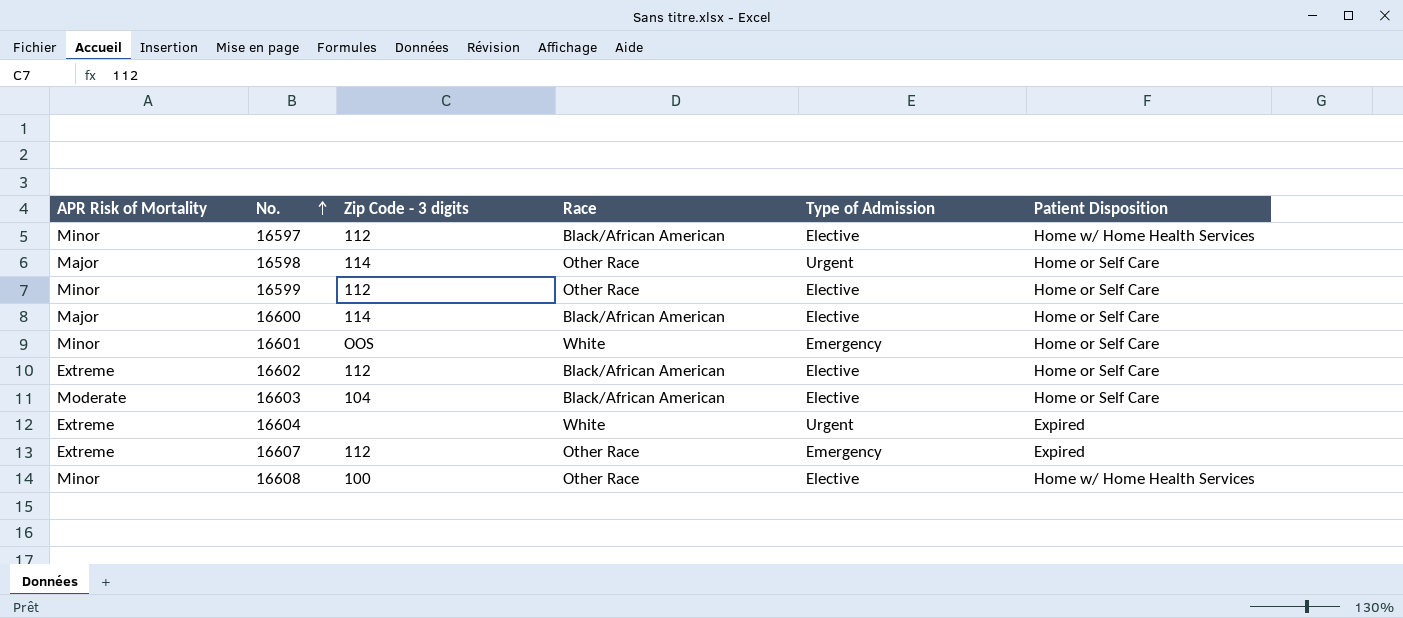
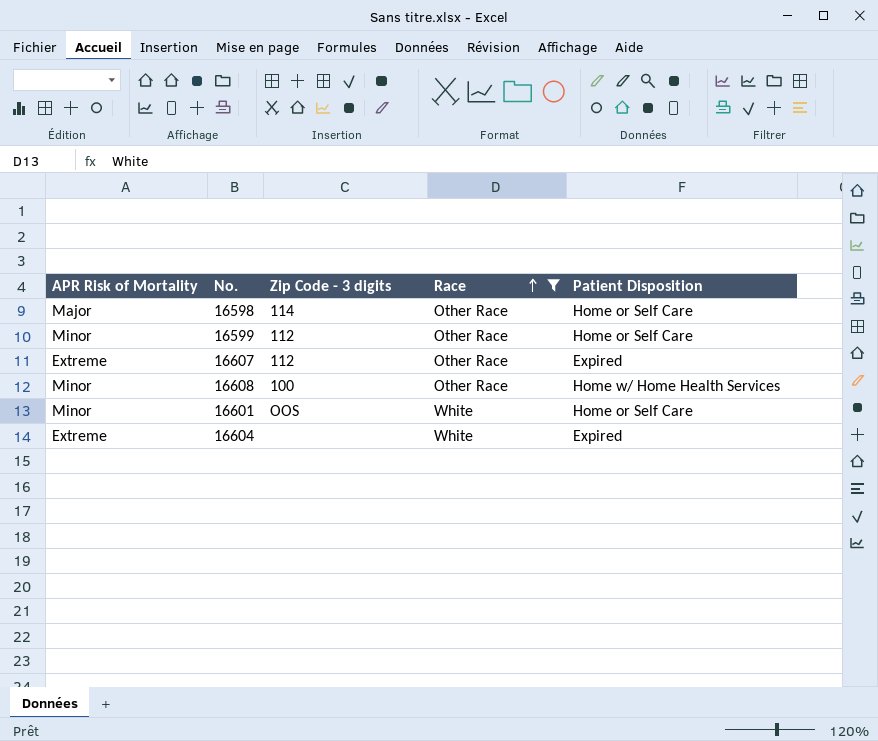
filter: none -> Race != Black/African American
row order: No. ascending -> Race ascending
column Type of Admission | position: 5 -> none

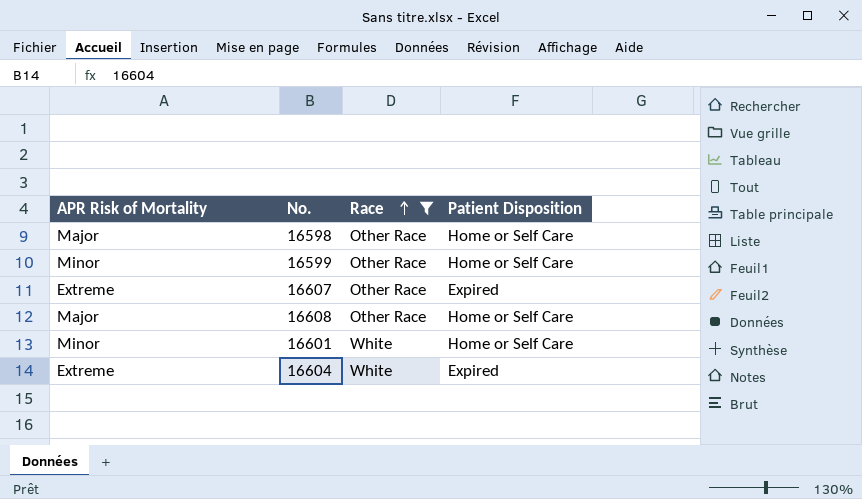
column Zip Code - 3 digits | position: 3 -> none
16608 | APR Risk of Mortality: Minor -> Major
16608 | Patient Disposition: Home w/ Home Health Services -> Home or Self Care

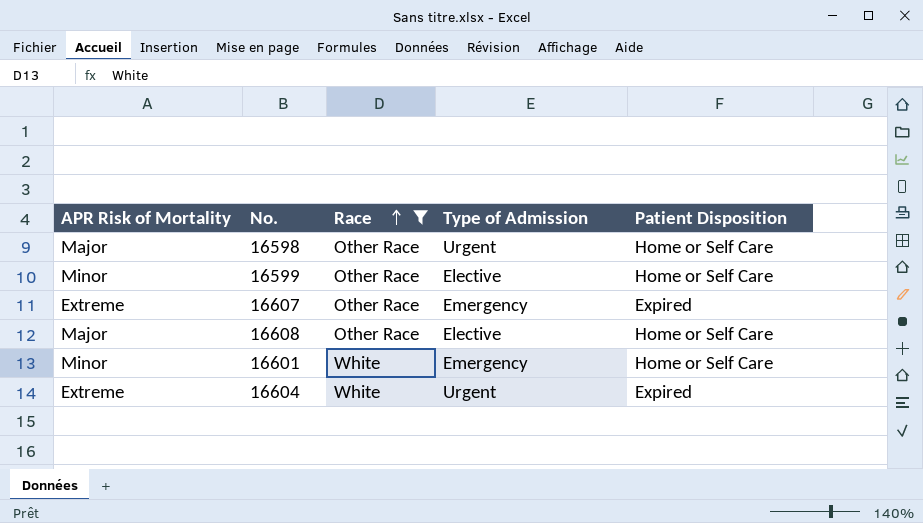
column Type of Admission | position: none -> 4

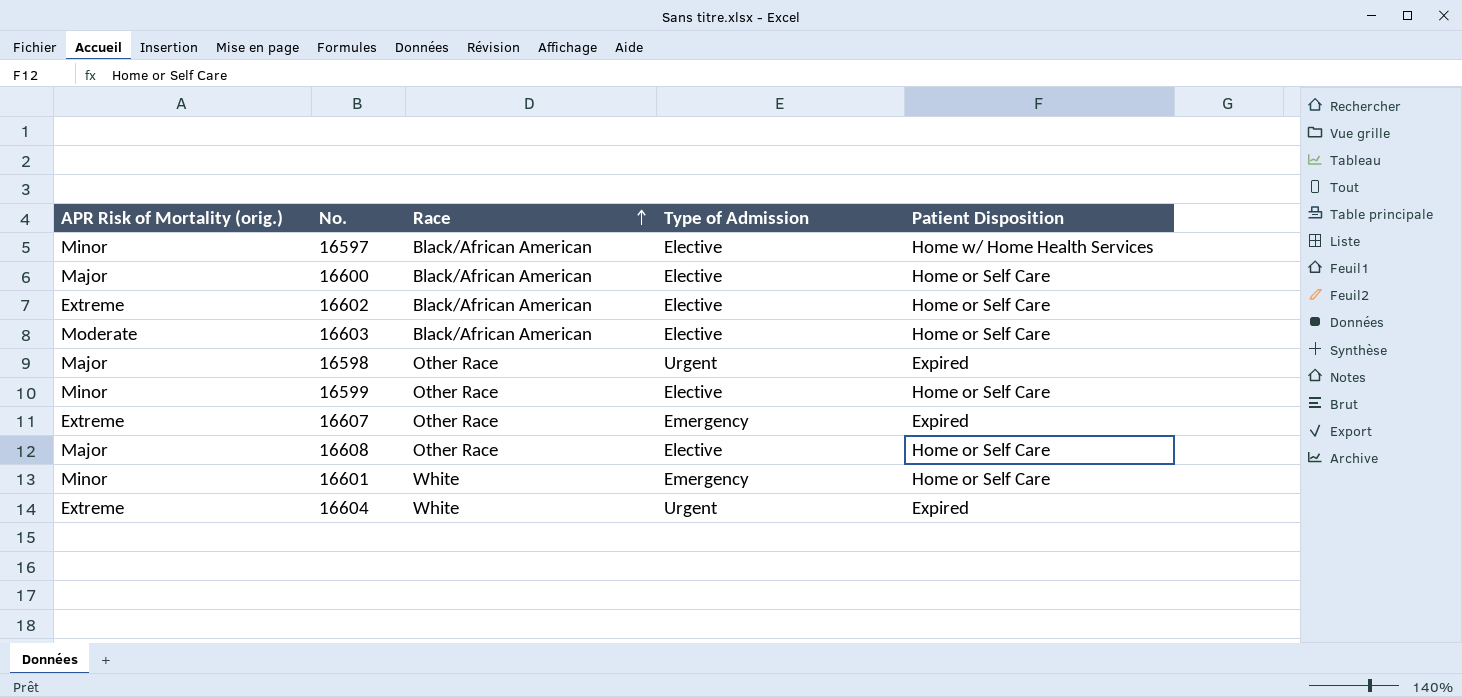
filter: Race != Black/African American -> none
column name: APR Risk of Mortality -> APR Risk of Mortality (orig.)
16598 | Patient Disposition: Home or Self Care -> Expired

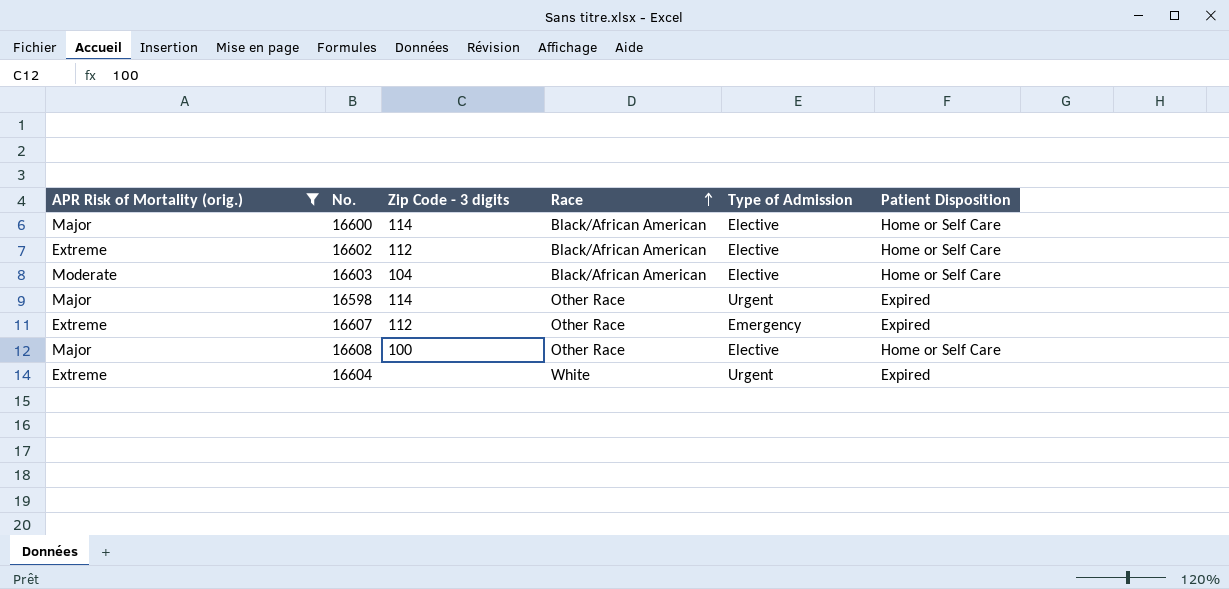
filter: none -> APR Risk of Mortality (orig.) != Minor
column Zip Code - 3 digits | position: none -> 3

